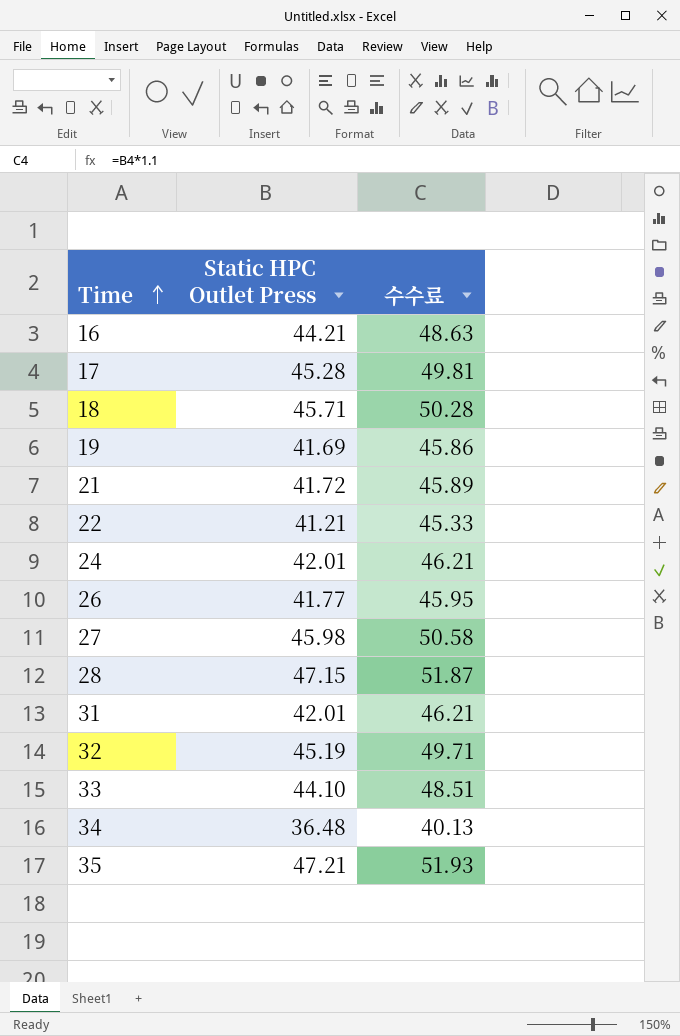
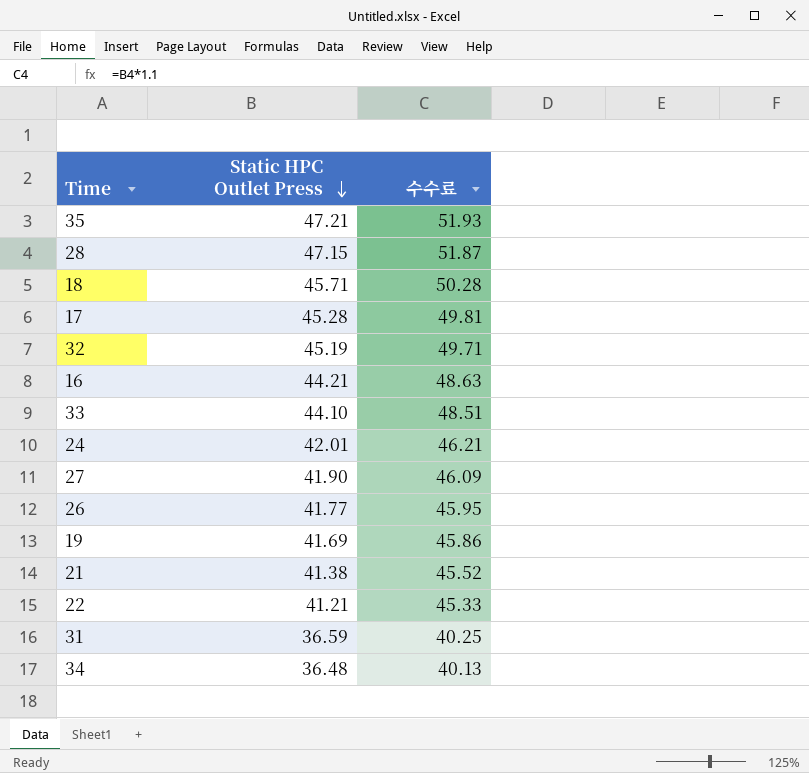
row order: Time ascending -> Static HPC Outlet Press descending
27 | Static HPC Outlet Press: 45.98 -> 41.90
27 | 수수료: 50.58 -> 46.09
21 | Static HPC Outlet Press: 41.72 -> 41.38
21 | 수수료: 45.89 -> 45.52
31 | Static HPC Outlet Press: 42.01 -> 36.59
31 | 수수료: 46.21 -> 40.25

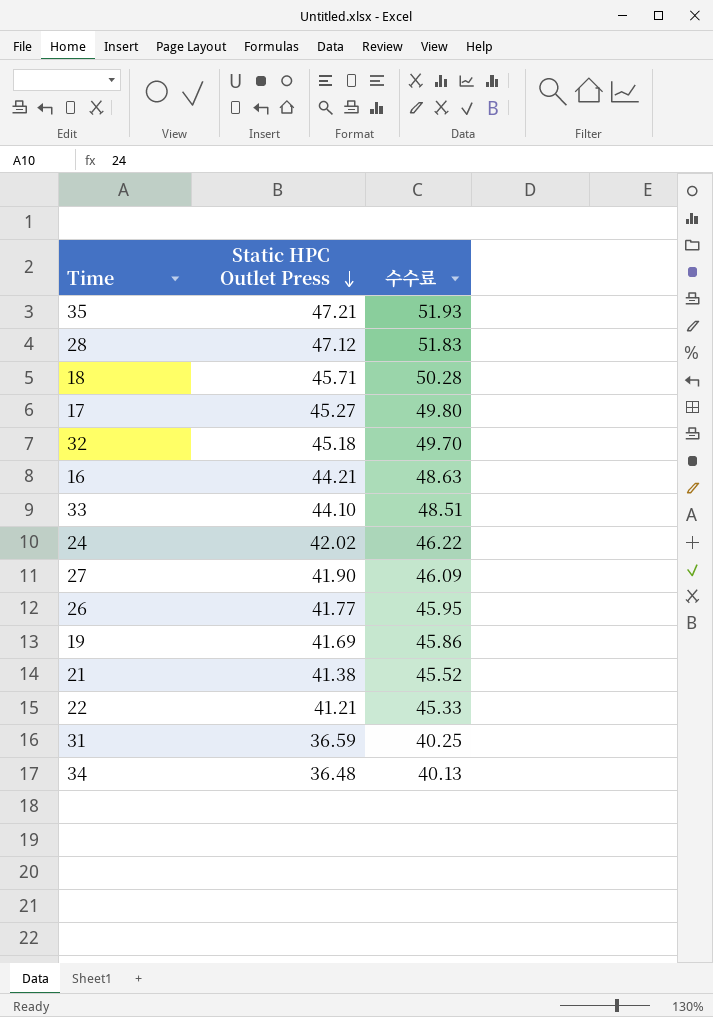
28 | Static HPC Outlet Press: 47.15 -> 47.12
28 | 수수료: 51.87 -> 51.83
17 | Static HPC Outlet Press: 45.28 -> 45.27
17 | 수수료: 49.81 -> 49.80
32 | Static HPC Outlet Press: 45.19 -> 45.18
32 | 수수료: 49.71 -> 49.70
24 | Static HPC Outlet Press: 42.01 -> 42.02
24 | 수수료: 46.21 -> 46.22

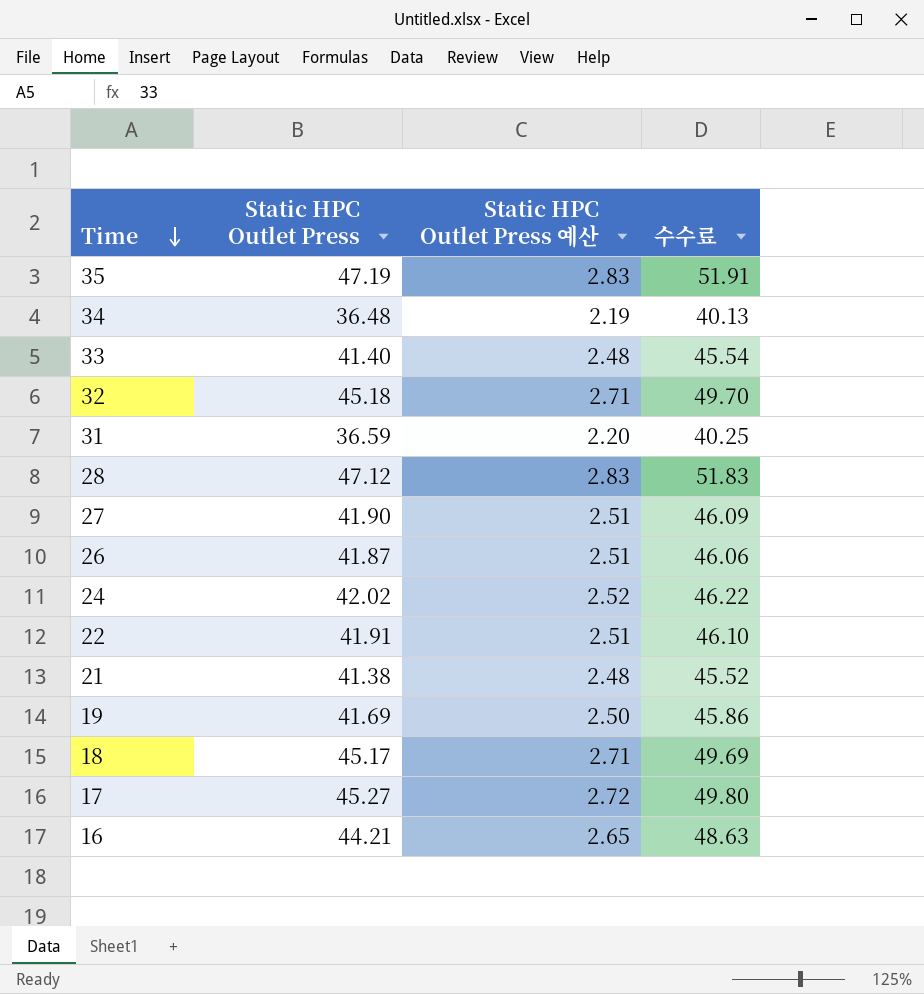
row order: Static HPC Outlet Press descending -> Time descending
column Static HPC Outlet Press 예산 | formula: none -> [Static HPC Outlet Press] * 0.06
35 | Static HPC Outlet Press: 47.21 -> 47.19
35 | 수수료: 51.93 -> 51.91
33 | Static HPC Outlet Press: 44.10 -> 41.40
33 | 수수료: 48.51 -> 45.54
26 | Static HPC Outlet Press: 41.77 -> 41.87
26 | 수수료: 45.95 -> 46.06
22 | Static HPC Outlet Press: 41.21 -> 41.91
22 | 수수료: 45.33 -> 46.10
18 | Static HPC Outlet Press: 45.71 -> 45.17
18 | 수수료: 50.28 -> 49.69

